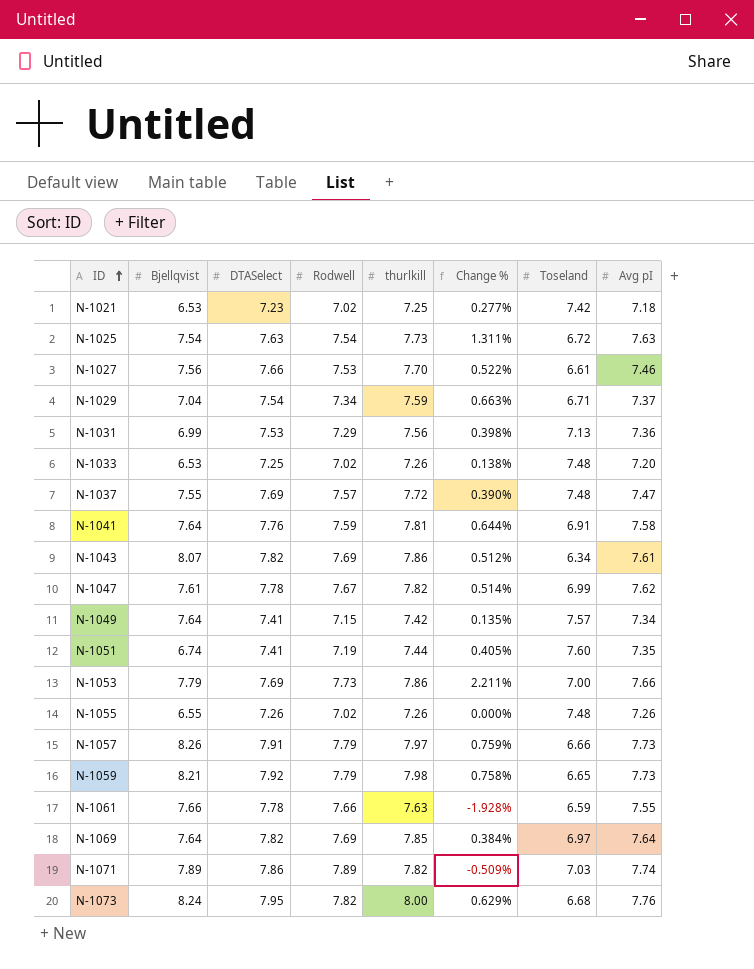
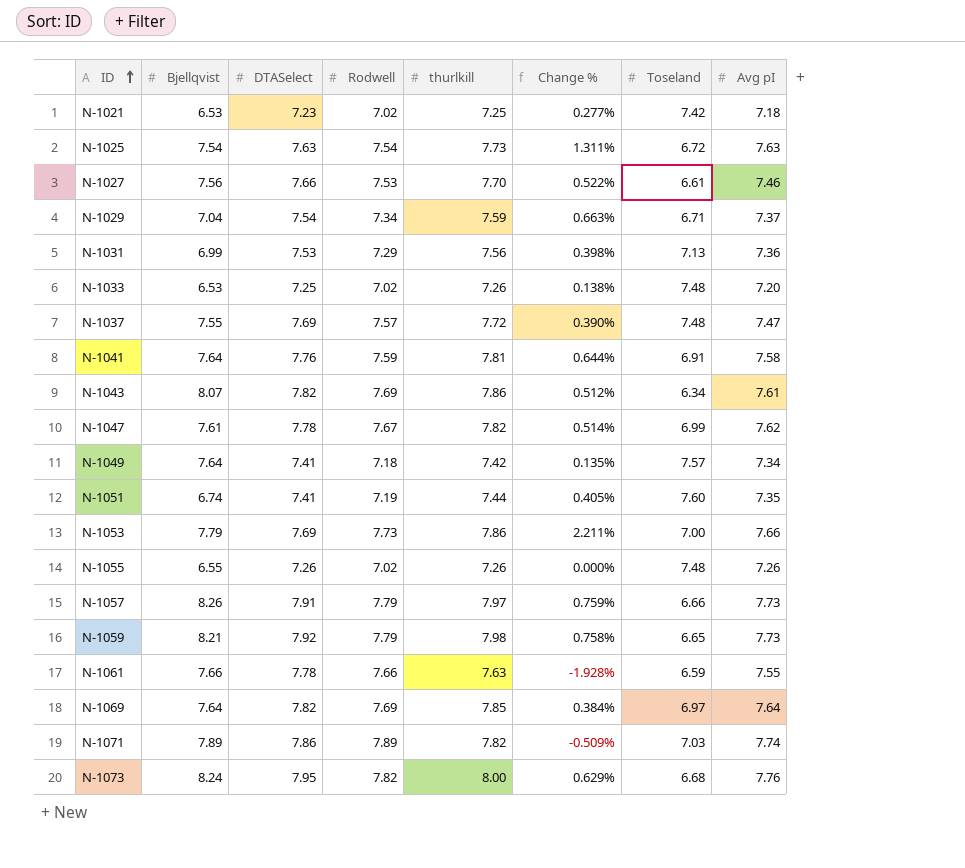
N-1049 | Rodwell: 7.15 -> 7.18

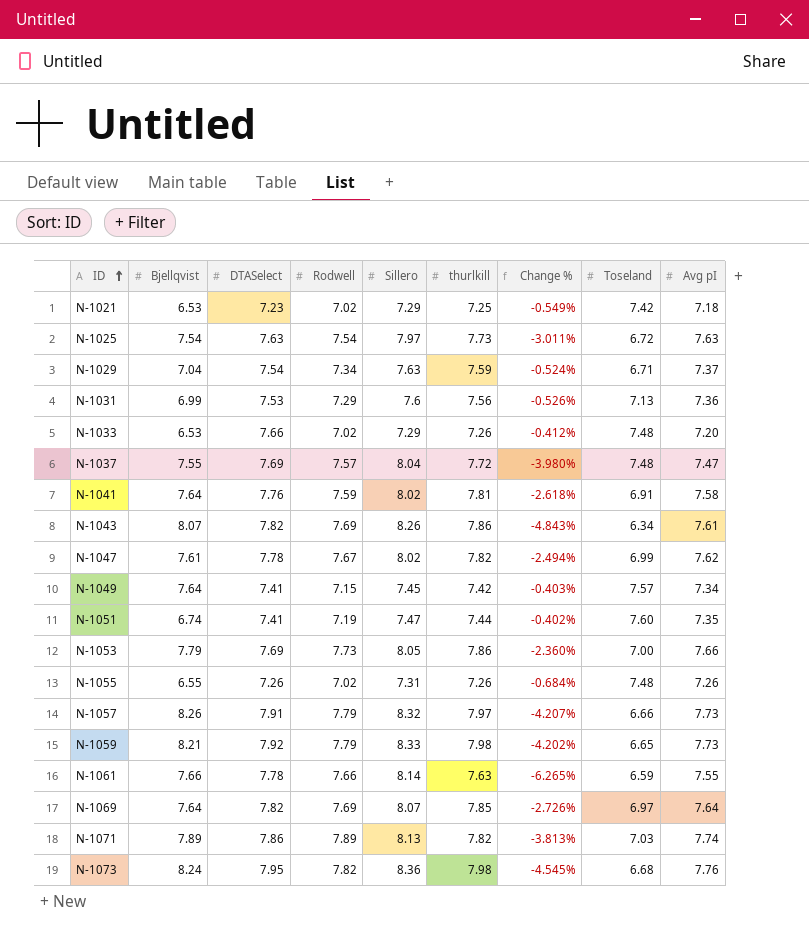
column Sillero | position: none -> 5
column Change % | formula: ([thurlkill] - [DTASelect]) / [DTASelect] -> ([thurlkill] - [Sillero]) / [Sillero]
row N-1027: 7.56 | 7.66 | 7.53 | 7.70 | 0.522% | 6.61 | 7.46 -> none
N-1033 | DTASelect: 7.25 -> 7.66
N-1049 | Rodwell: 7.18 -> 7.15
N-1073 | thurlkill: 8.00 -> 7.98

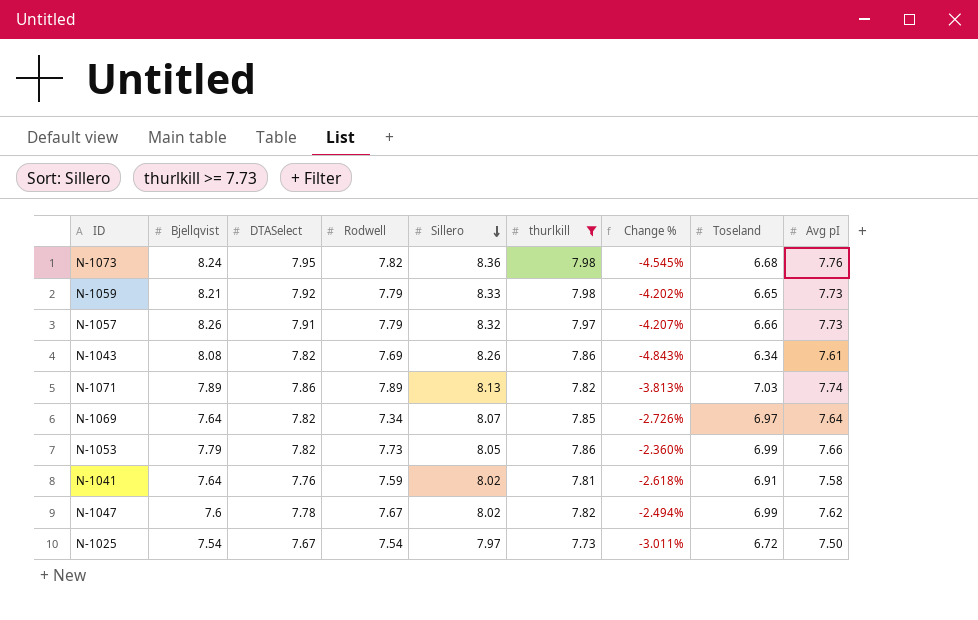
filter: none -> thurlkill >= 7.73
row order: ID ascending -> Sillero descending
N-1043 | Bjellqvist: 8.07 -> 8.08
N-1069 | Rodwell: 7.69 -> 7.34
N-1053 | DTASelect: 7.69 -> 7.82
N-1053 | Toseland: 7.00 -> 6.99
N-1047 | Bjellqvist: 7.61 -> 7.6
N-1025 | DTASelect: 7.63 -> 7.67
N-1025 | Avg pI: 7.63 -> 7.50

